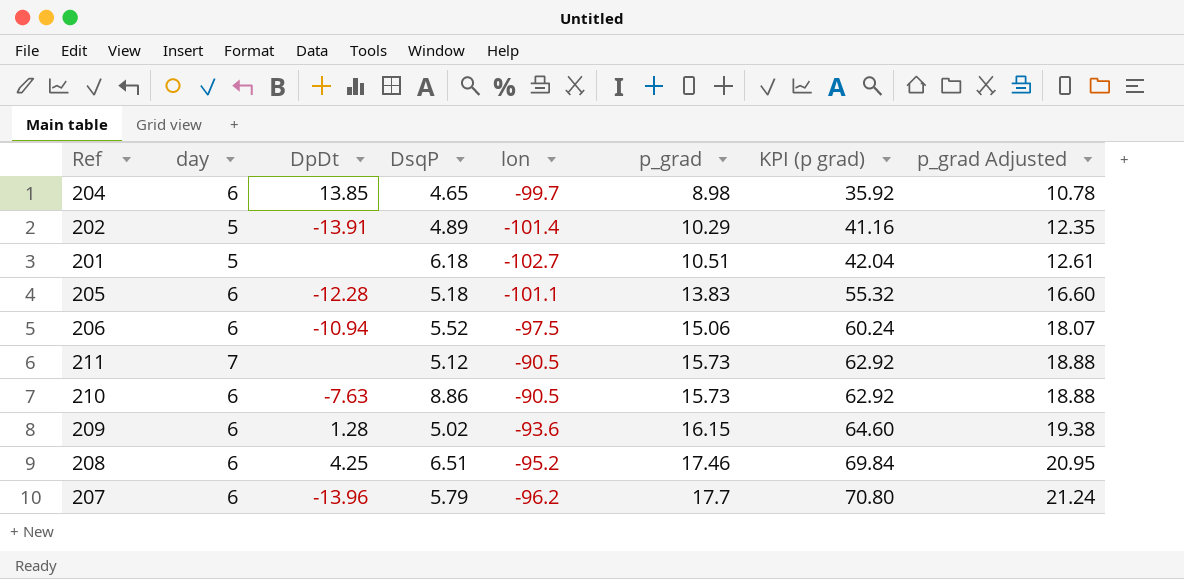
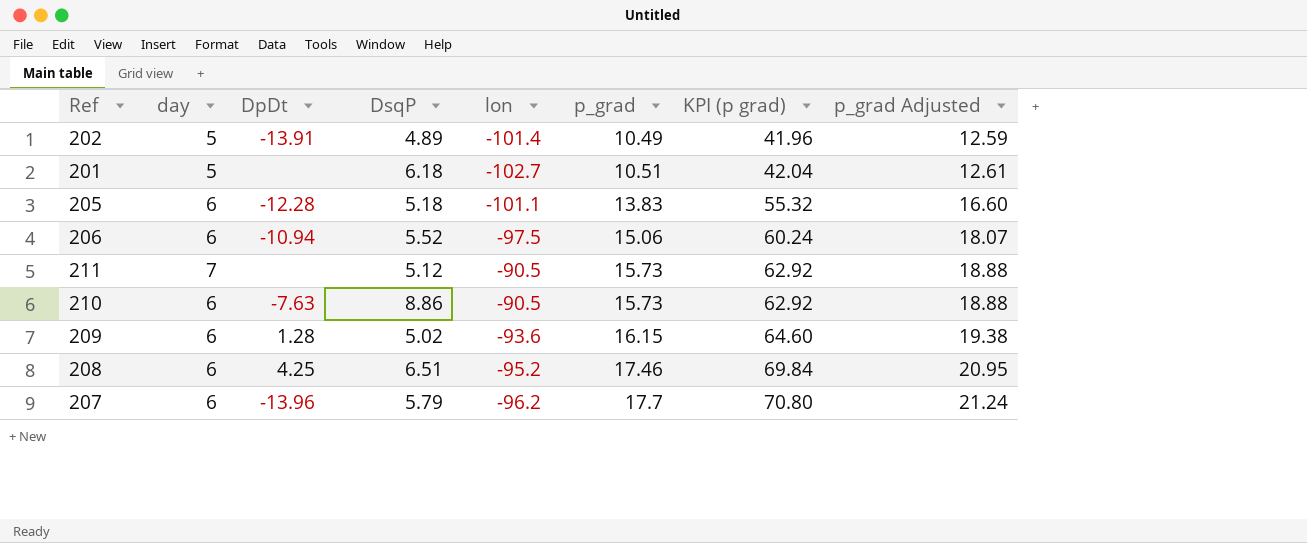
row 204: 6 | 13.85 | 4.65 | -99.7 | 8.98 | 35.92 | 10.78 -> none
202 | p_grad: 10.29 -> 10.49
202 | KPI (p grad): 41.16 -> 41.96
202 | p_grad Adjusted: 12.35 -> 12.59

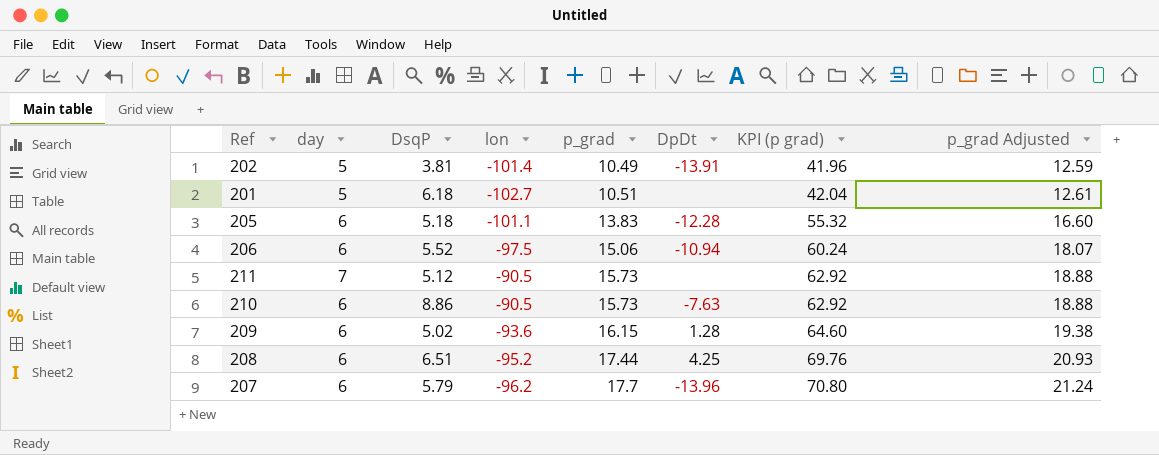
column DpDt | position: 3 -> 6
202 | DsqP: 4.89 -> 3.81
208 | p_grad: 17.46 -> 17.44
208 | KPI (p grad): 69.84 -> 69.76
208 | p_grad Adjusted: 20.95 -> 20.93

